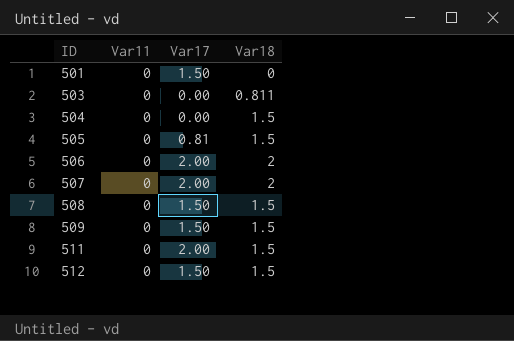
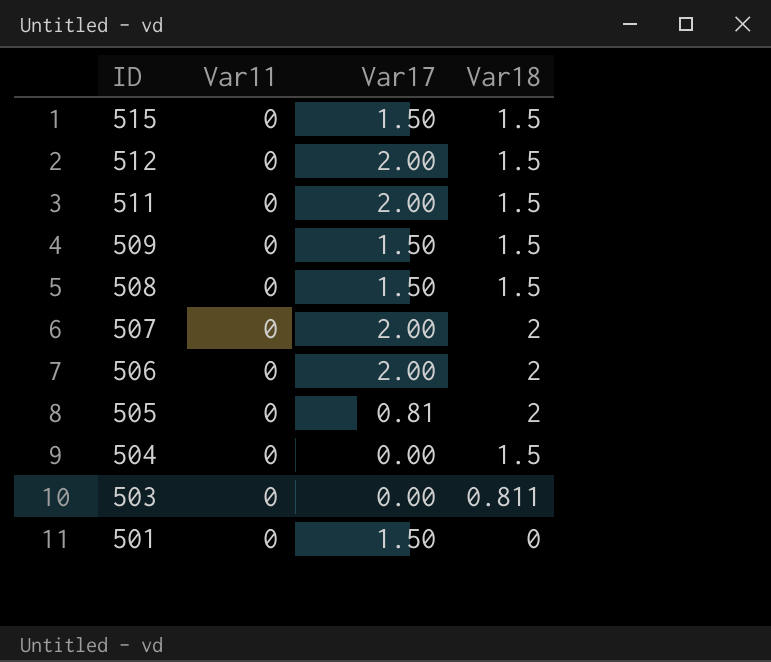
row order: ID ascending -> ID descending
row 515: none -> 0 | 1.50 | 1.5
512 | Var17: 1.50 -> 2.00
505 | Var18: 1.5 -> 2

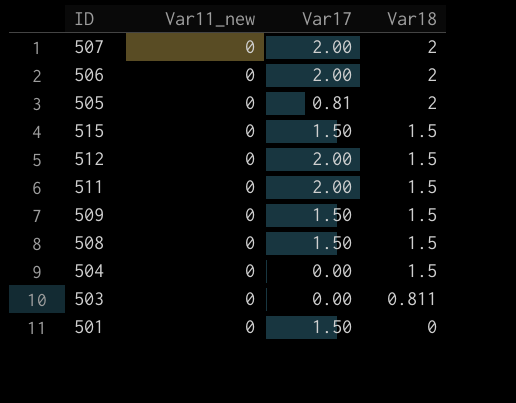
row order: ID descending -> Var18 descending
column name: Var11 -> Var11_new

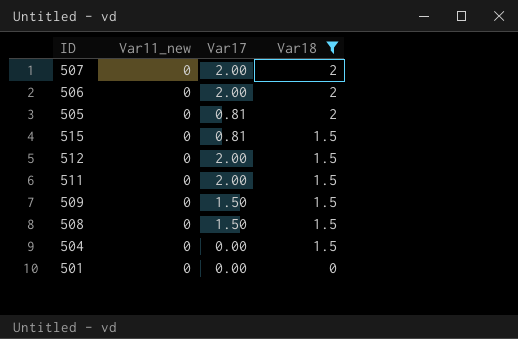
filter: none -> Var18 != 0.811
515 | Var17: 1.50 -> 0.81
501 | Var17: 1.50 -> 0.00

